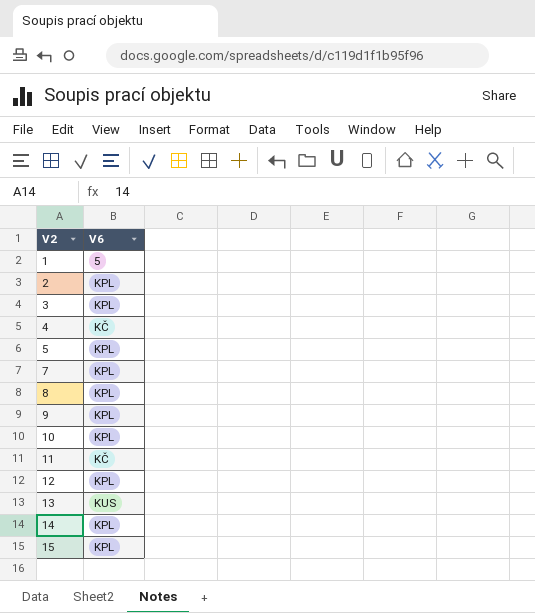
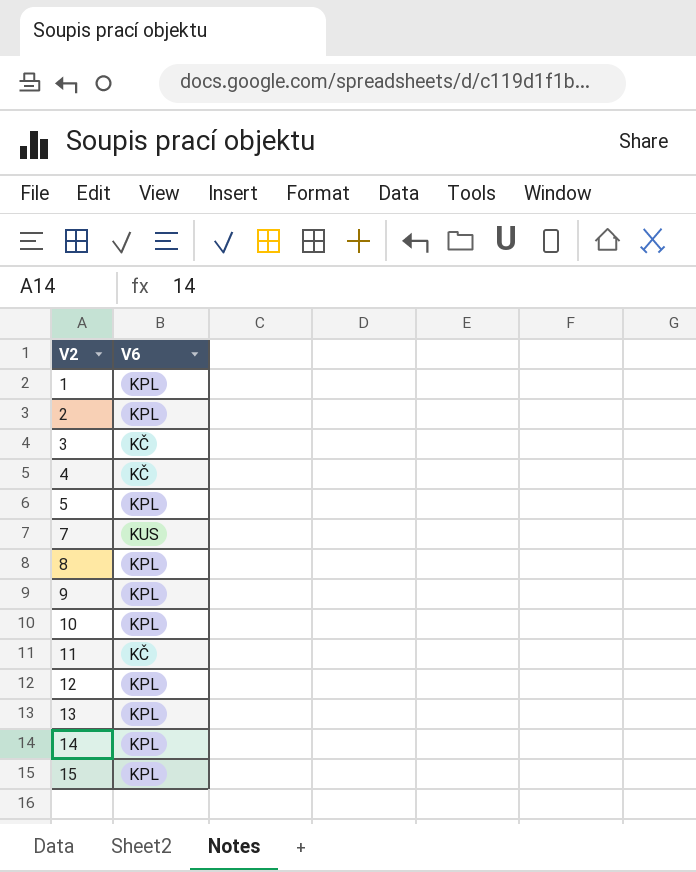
1 | V6: 5 -> KPL
3 | V6: KPL -> KČ
7 | V6: KPL -> KUS
13 | V6: KUS -> KPL

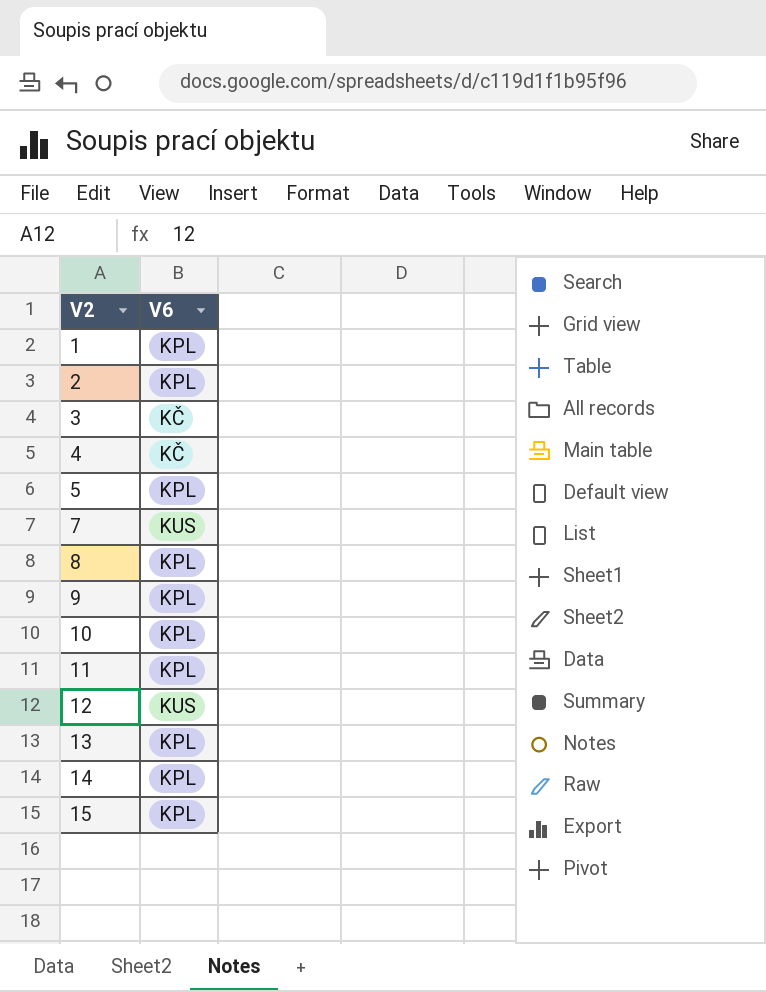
11 | V6: KČ -> KPL
12 | V6: KPL -> KUS

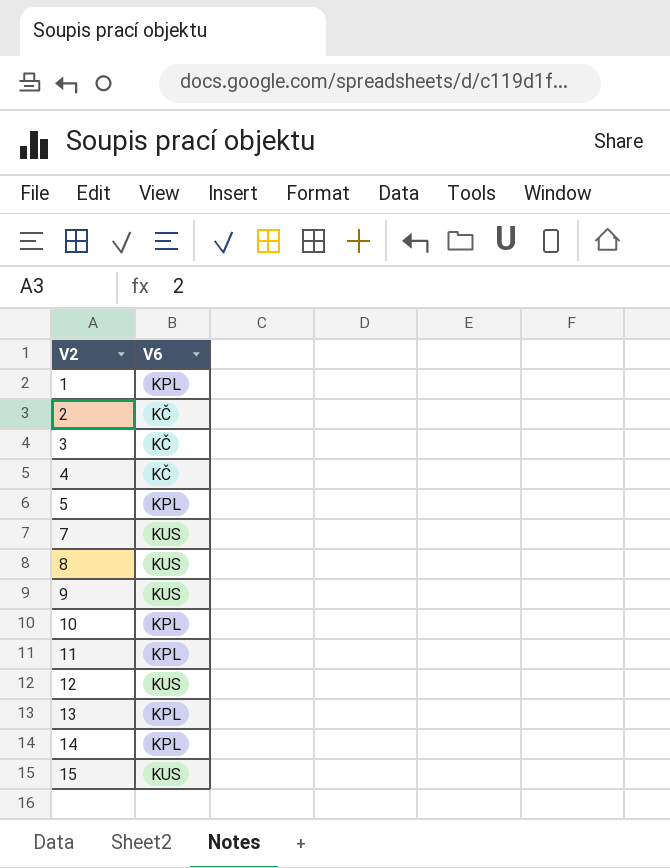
2 | V6: KPL -> KČ
8 | V6: KPL -> KUS
9 | V6: KPL -> KUS
15 | V6: KPL -> KUS

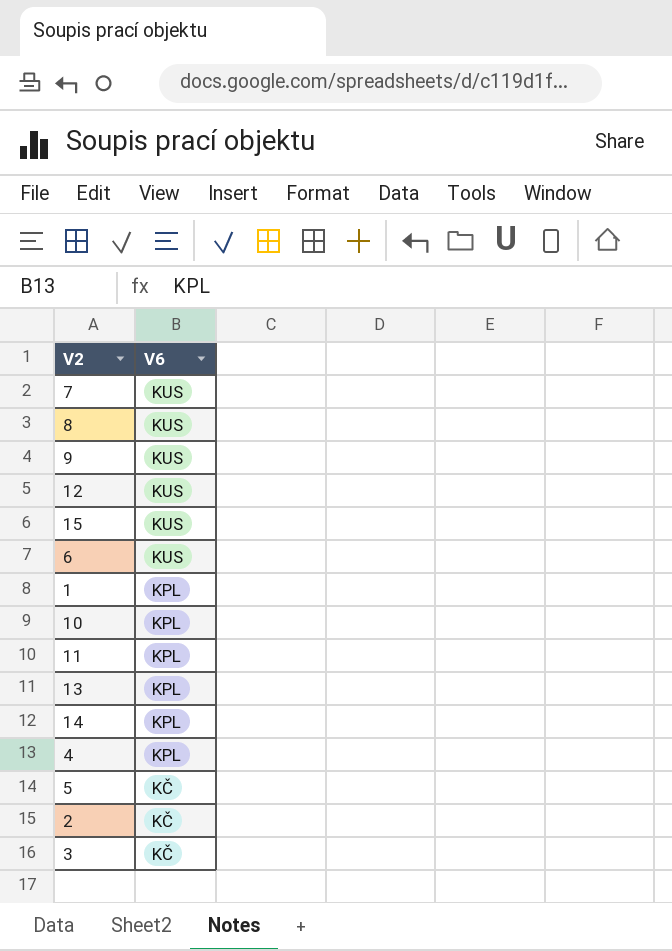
row order: V2 ascending -> V6 descending
row 6: none -> KUS
4 | V6: KČ -> KPL
5 | V6: KPL -> KČ

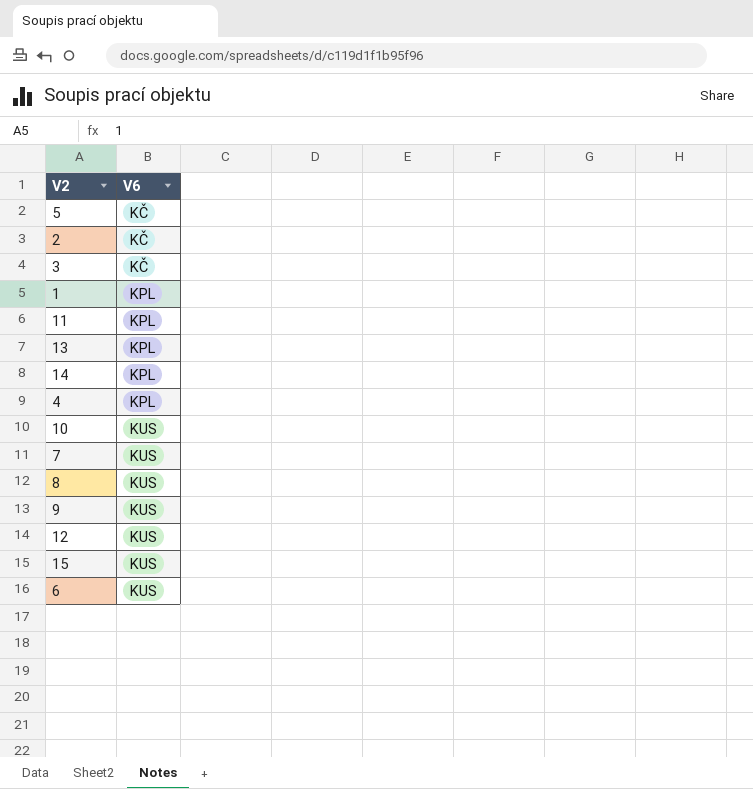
row order: V6 descending -> V6 ascending
10 | V6: KPL -> KUS

